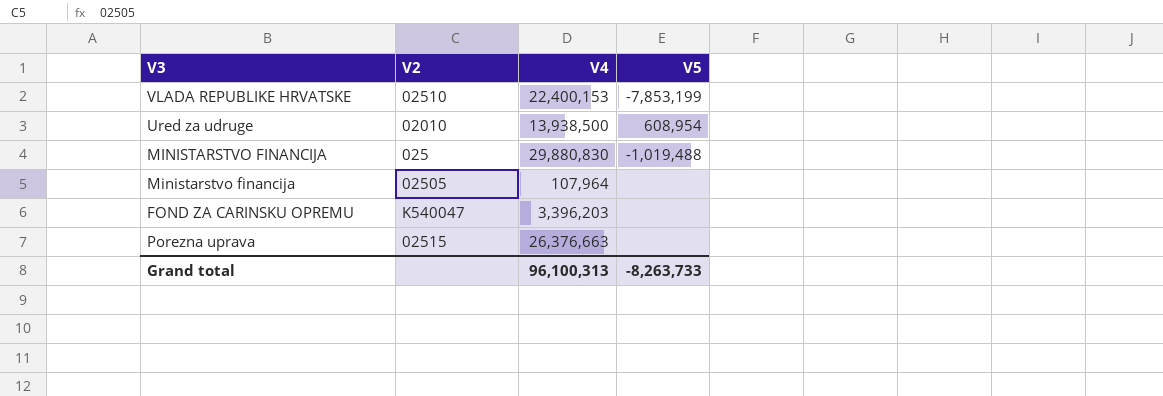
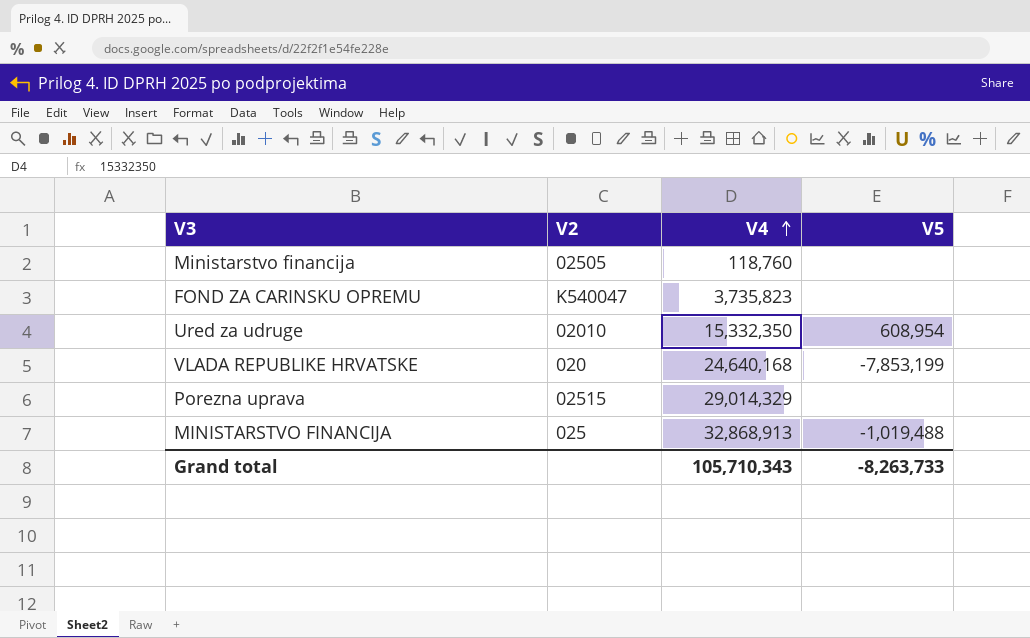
row order: none -> V4 ascending
Ministarstvo financija | V4: 107,964 -> 118,760
FOND ZA CARINSKU OPREMU | V4: 3,396,203 -> 3,735,823
Ured za udruge | V4: 13,938,500 -> 15,332,350
VLADA REPUBLIKE HRVATSKE | V2: 02510 -> 020
VLADA REPUBLIKE HRVATSKE | V4: 22,400,153 -> 24,640,168
Porezna uprava | V4: 26,376,663 -> 29,014,329
MINISTARSTVO FINANCIJA | V4: 29,880,830 -> 32,868,913
Grand total | V4: 96,100,313 -> 105,710,343

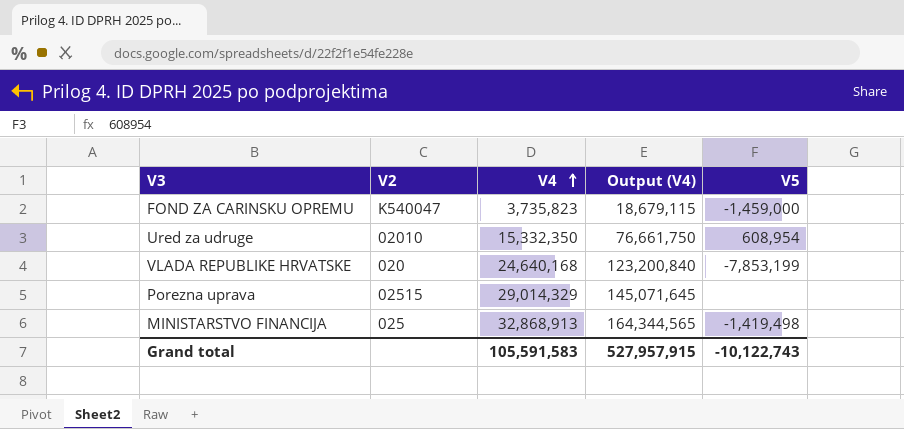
column Output (V4) | formula: none -> [V4] * 5
row Ministarstvo financija: 02505 | 118,760 | none -> none
FOND ZA CARINSKU OPREMU | V5: none -> -1,459,000
MINISTARSTVO FINANCIJA | V5: -1,019,488 -> -1,419,498
Grand total | V4: 105,710,343 -> 105,591,583
Grand total | V5: -8,263,733 -> -10,122,743

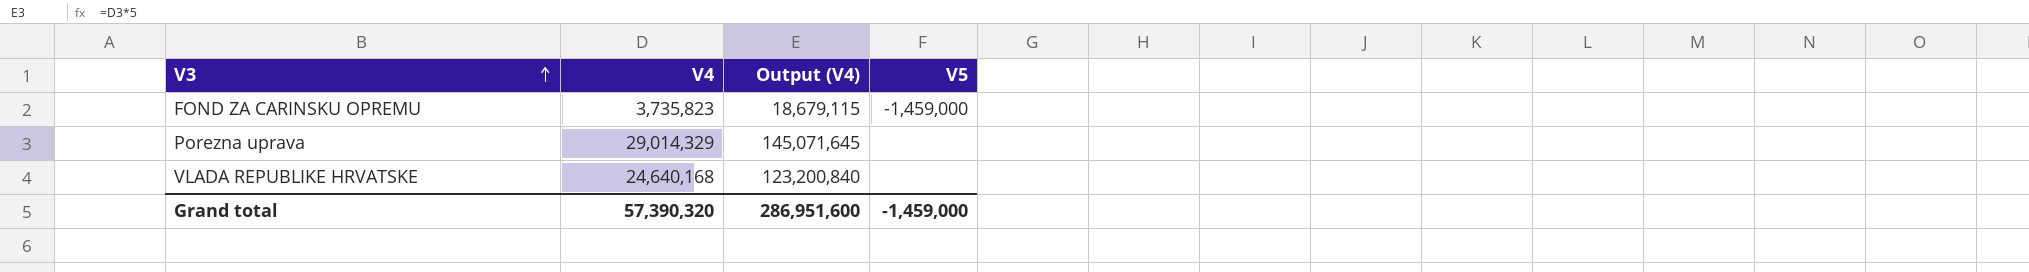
row order: V4 ascending -> V3 ascending
column V2 | position: 2 -> none
row Ured za udruge: 02010 | 15,332,350 | 76,661,750 | 608,954 -> none
row MINISTARSTVO FINANCIJA: 025 | 32,868,913 | 164,344,565 | -1,419,498 -> none
VLADA REPUBLIKE HRVATSKE | V5: -7,853,199 -> none
Grand total | V4: 105,591,583 -> 57,390,320
Grand total | Output (V4): 527,957,915 -> 286,951,600
Grand total | V5: -10,122,743 -> -1,459,000

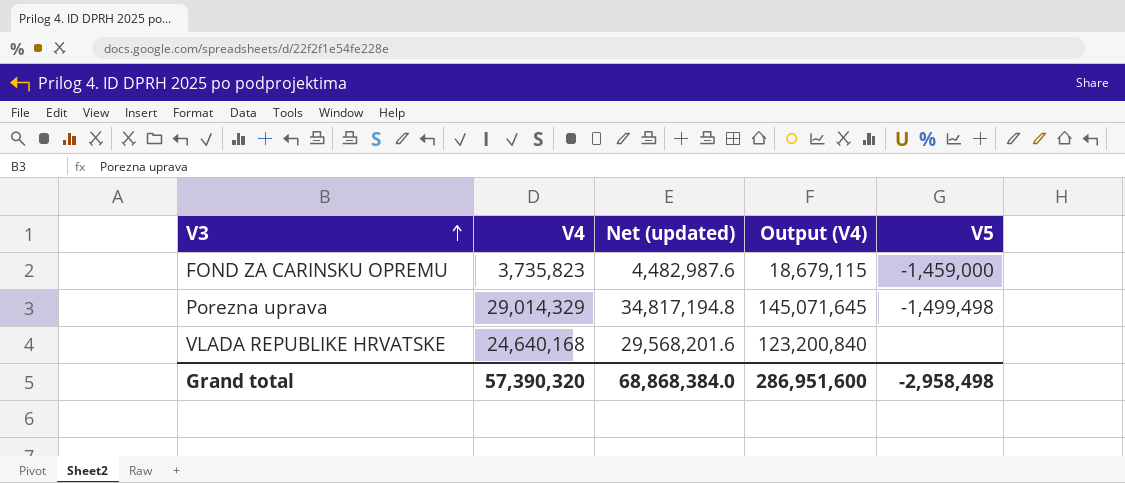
column Net (updated) | formula: none -> [V4] * 1.2
Porezna uprava | V5: none -> -1,499,498
Grand total | V5: -1,459,000 -> -2,958,498

